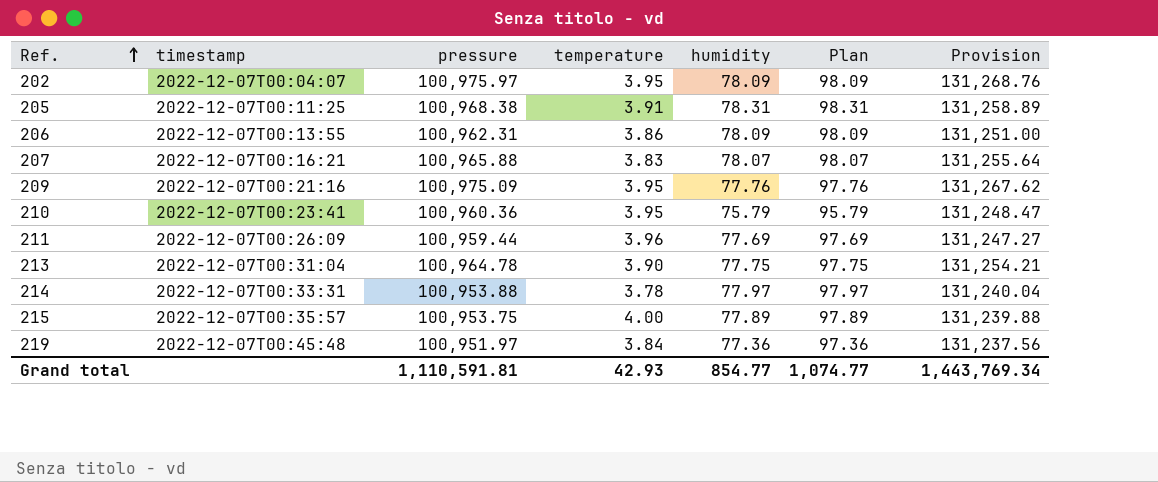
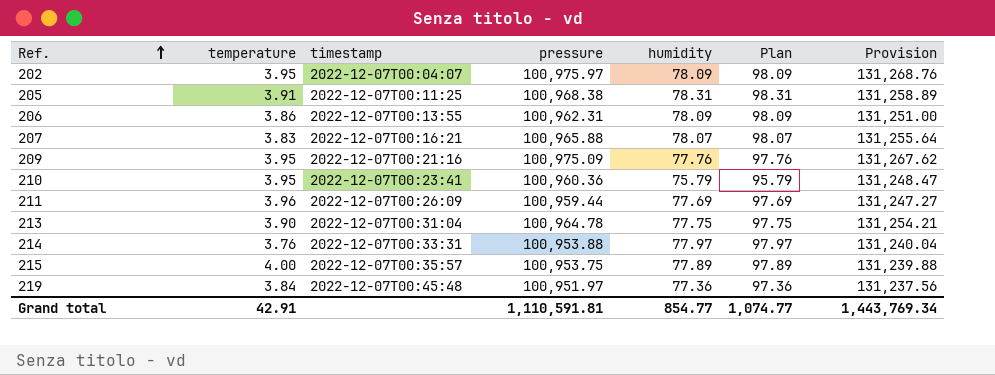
column temperature | position: 4 -> 2
214 | temperature: 3.78 -> 3.76
Grand total | temperature: 42.93 -> 42.91

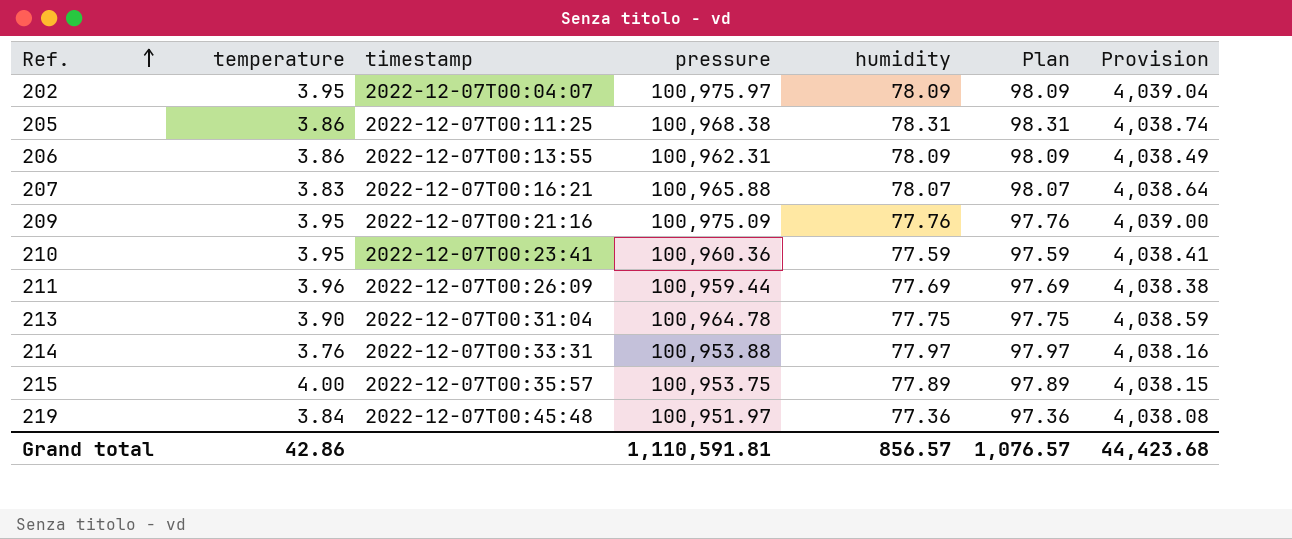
column Provision | formula: [pressure] * 1.3 -> [pressure] * 0.04
205 | temperature: 3.91 -> 3.86
210 | humidity: 75.79 -> 77.59
210 | Plan: 95.79 -> 97.59
Grand total | temperature: 42.91 -> 42.86
Grand total | humidity: 854.77 -> 856.57
Grand total | Plan: 1,074.77 -> 1,076.57
Grand total | Provision: 1,443,769.34 -> 44,423.68

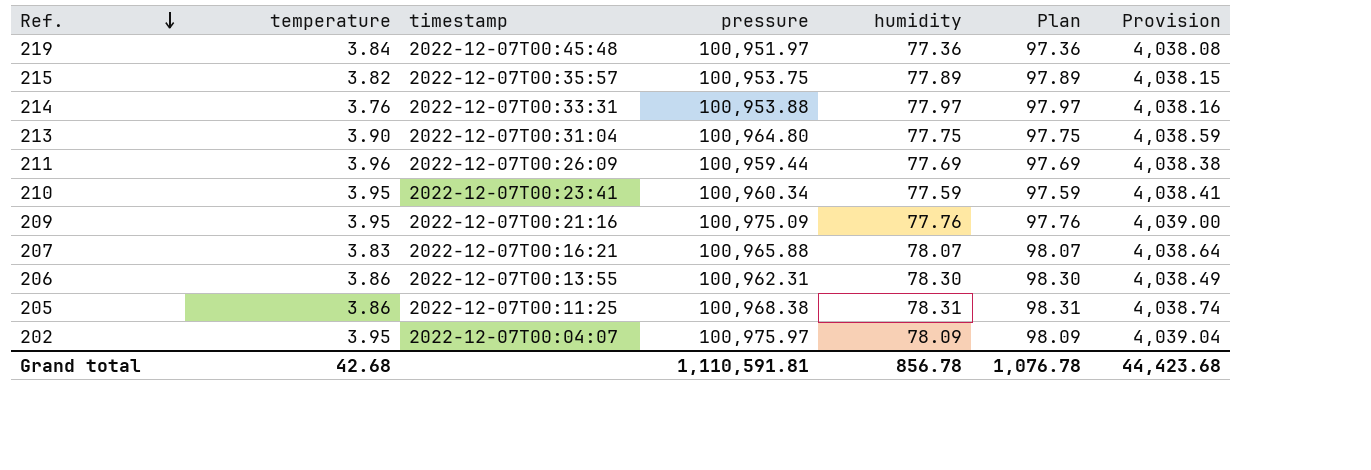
row order: Ref. ascending -> Ref. descending
215 | temperature: 4.00 -> 3.82
213 | pressure: 100,964.78 -> 100,964.80
210 | pressure: 100,960.36 -> 100,960.34
206 | humidity: 78.09 -> 78.30
206 | Plan: 98.09 -> 98.30
Grand total | temperature: 42.86 -> 42.68
Grand total | humidity: 856.57 -> 856.78
Grand total | Plan: 1,076.57 -> 1,076.78

